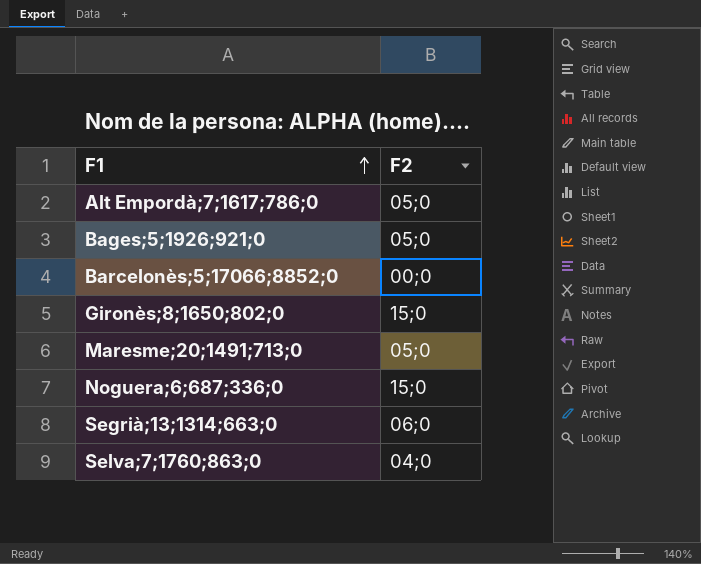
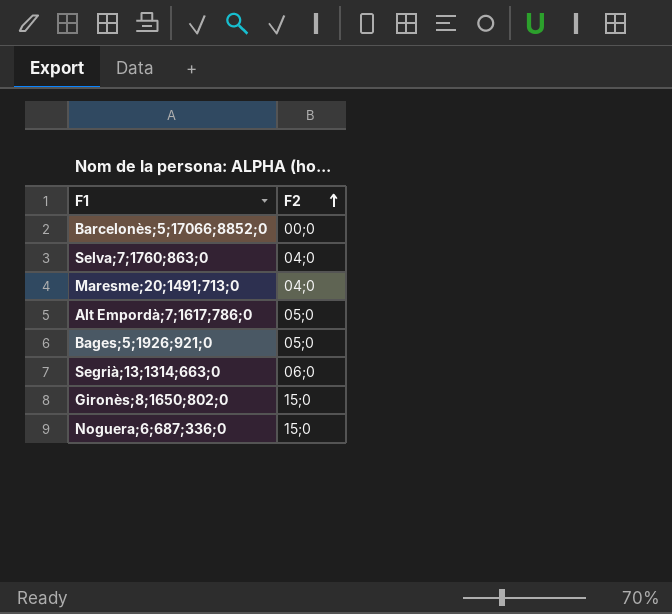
row order: F1 ascending -> F2 ascending
Maresme;20;1491;713;0 | F2: 05;0 -> 04;0

